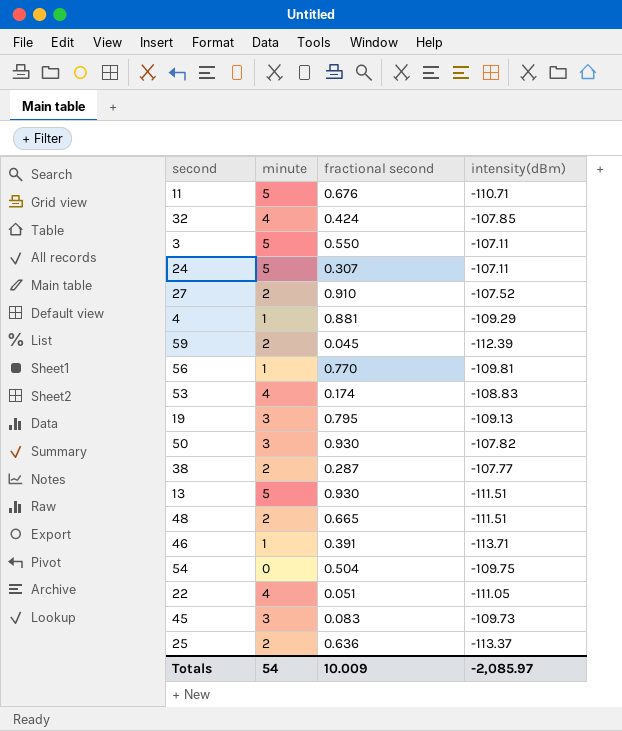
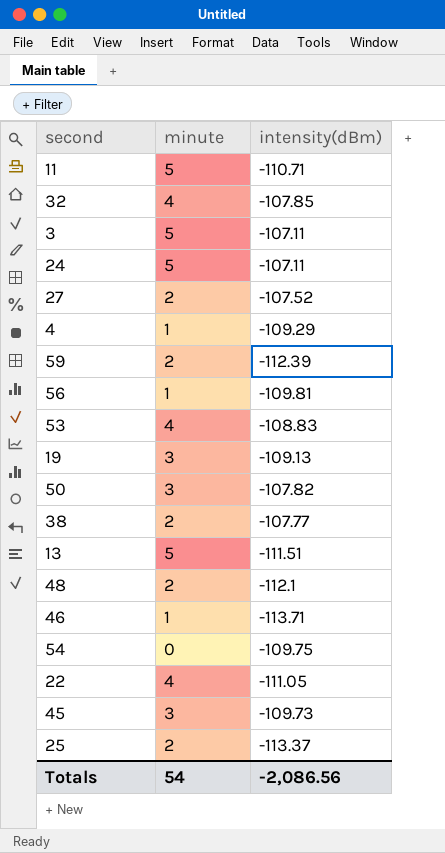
column fractional second | position: 3 -> none
48 | intensity(dBm): -111.51 -> -112.1
Totals | intensity(dBm): -2,085.97 -> -2,086.56

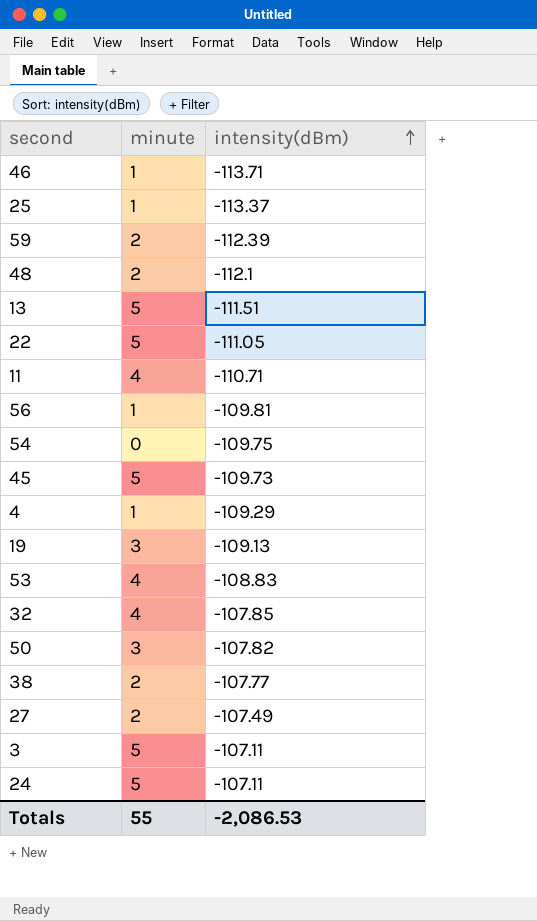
row order: none -> intensity(dBm) ascending
25 | minute: 2 -> 1
22 | minute: 4 -> 5
11 | minute: 5 -> 4
45 | minute: 3 -> 5
27 | intensity(dBm): -107.52 -> -107.49
Totals | minute: 54 -> 55
Totals | intensity(dBm): -2,086.56 -> -2,086.53

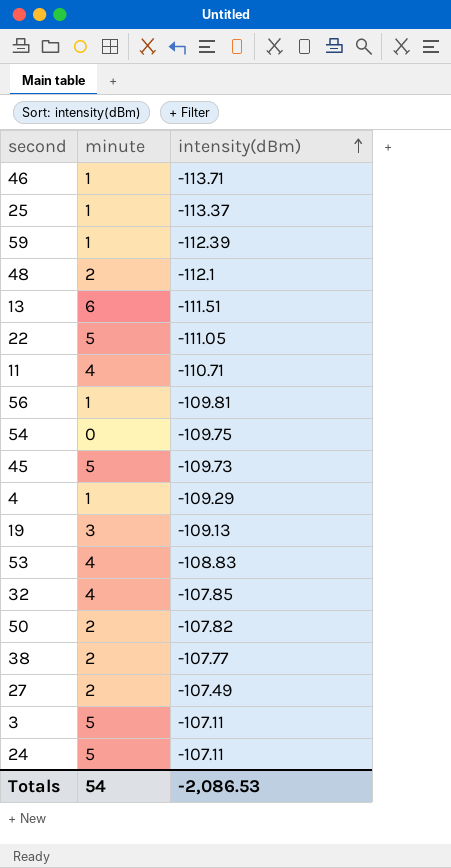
59 | minute: 2 -> 1
13 | minute: 5 -> 6
50 | minute: 3 -> 2
Totals | minute: 55 -> 54

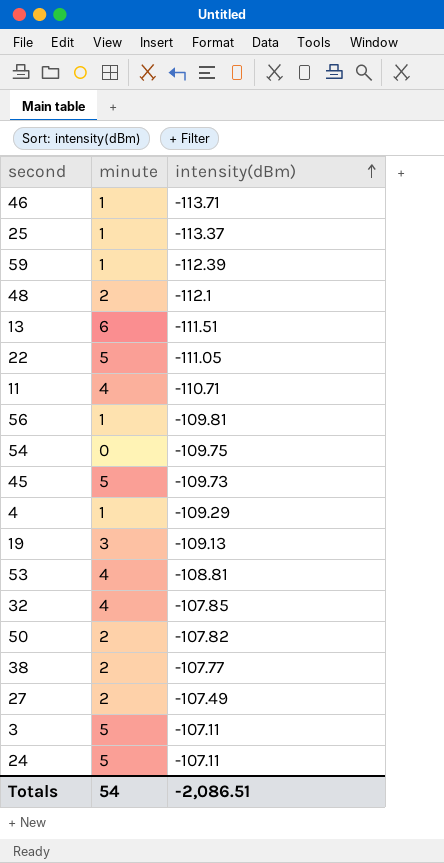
53 | intensity(dBm): -108.83 -> -108.81
Totals | intensity(dBm): -2,086.53 -> -2,086.51

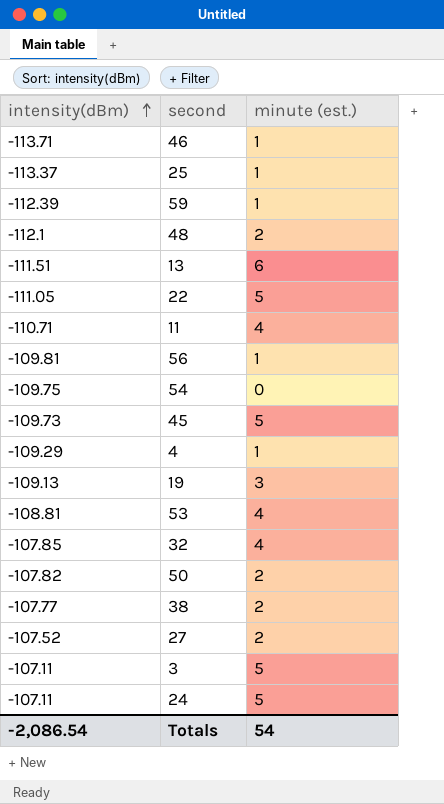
column intensity(dBm) | position: 3 -> 1
column name: minute -> minute (est.)
27 | intensity(dBm): -107.49 -> -107.52
Totals | intensity(dBm): -2,086.51 -> -2,086.54

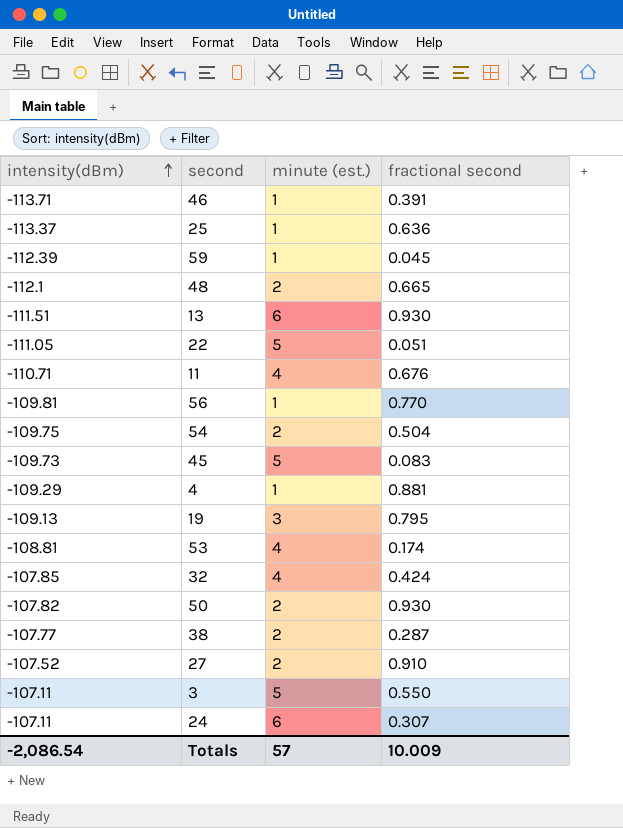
column fractional second | position: none -> 4
54 | minute (est.): 0 -> 2
24 | minute (est.): 5 -> 6
Totals | minute (est.): 54 -> 57

